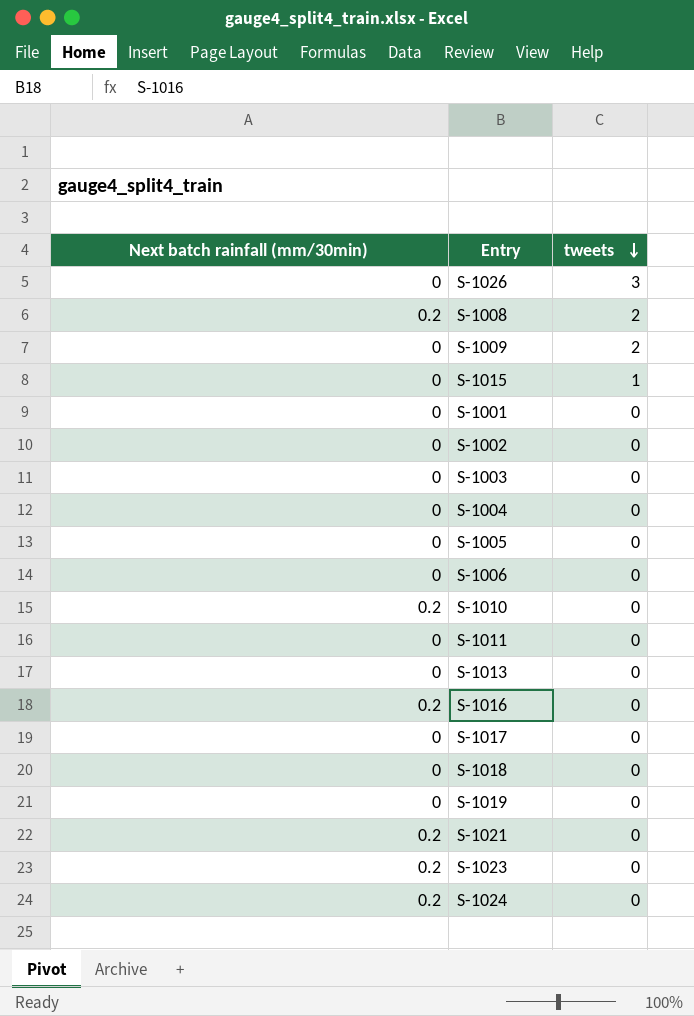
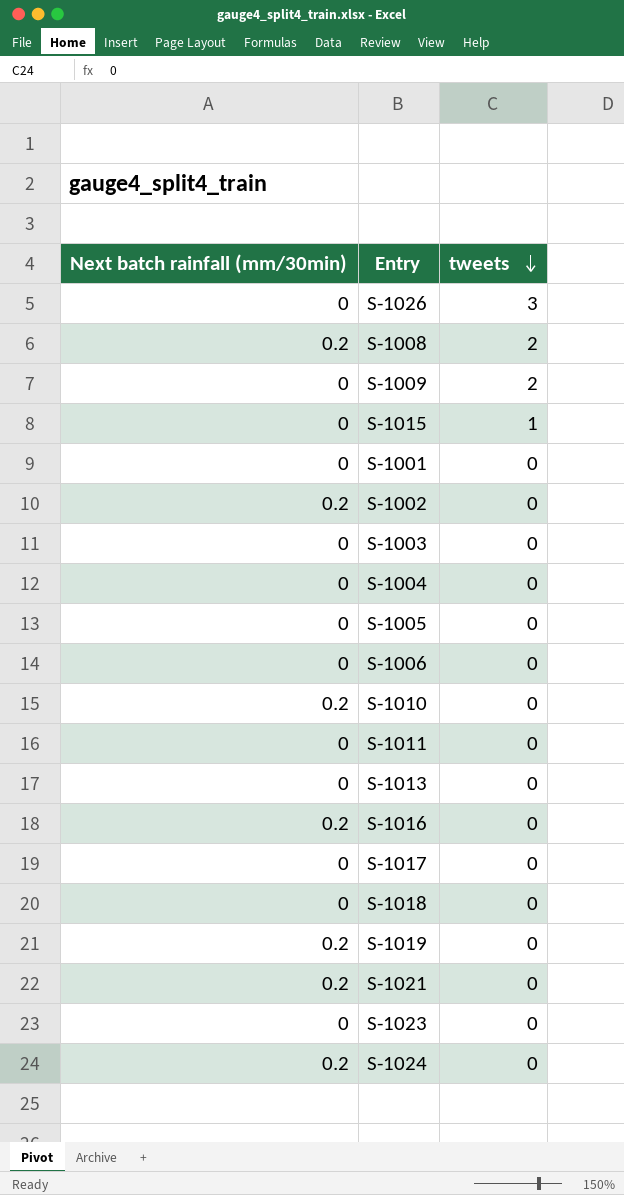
S-1002 | Next batch rainfall (mm/30min): 0 -> 0.2
S-1019 | Next batch rainfall (mm/30min): 0 -> 0.2
S-1023 | Next batch rainfall (mm/30min): 0.2 -> 0

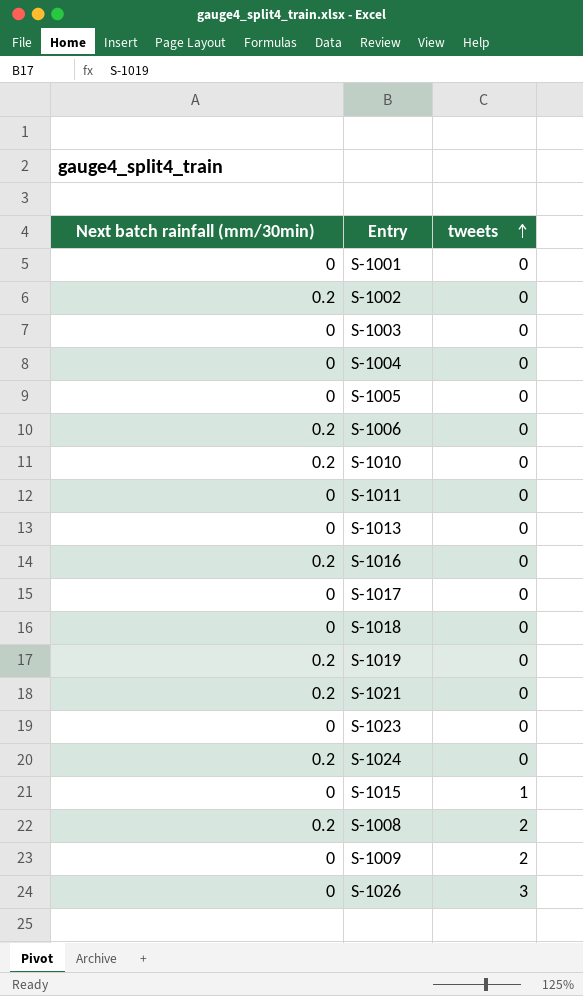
row order: tweets descending -> tweets ascending
S-1006 | Next batch rainfall (mm/30min): 0 -> 0.2

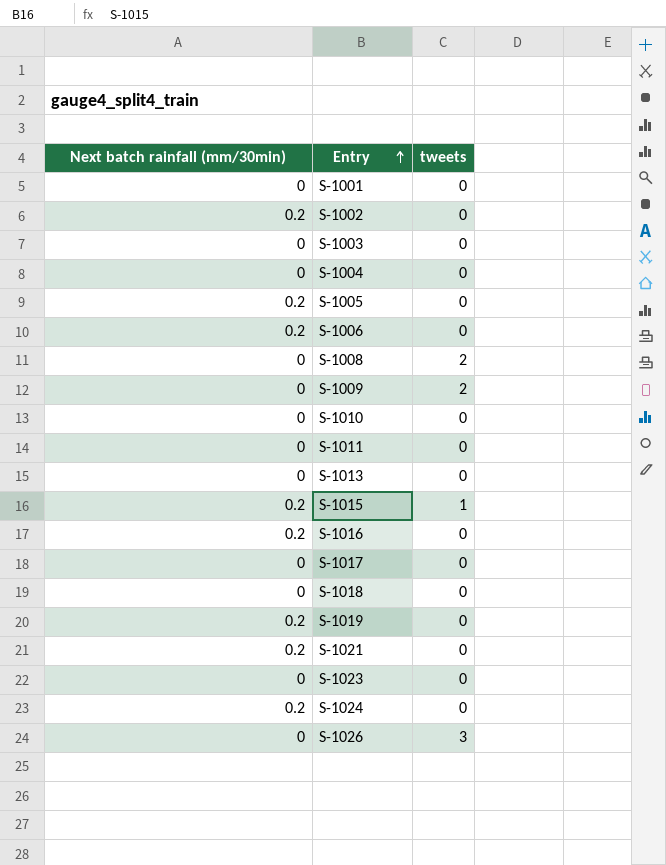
row order: tweets ascending -> Entry ascending
S-1005 | Next batch rainfall (mm/30min): 0 -> 0.2
S-1008 | Next batch rainfall (mm/30min): 0.2 -> 0
S-1010 | Next batch rainfall (mm/30min): 0.2 -> 0
S-1015 | Next batch rainfall (mm/30min): 0 -> 0.2

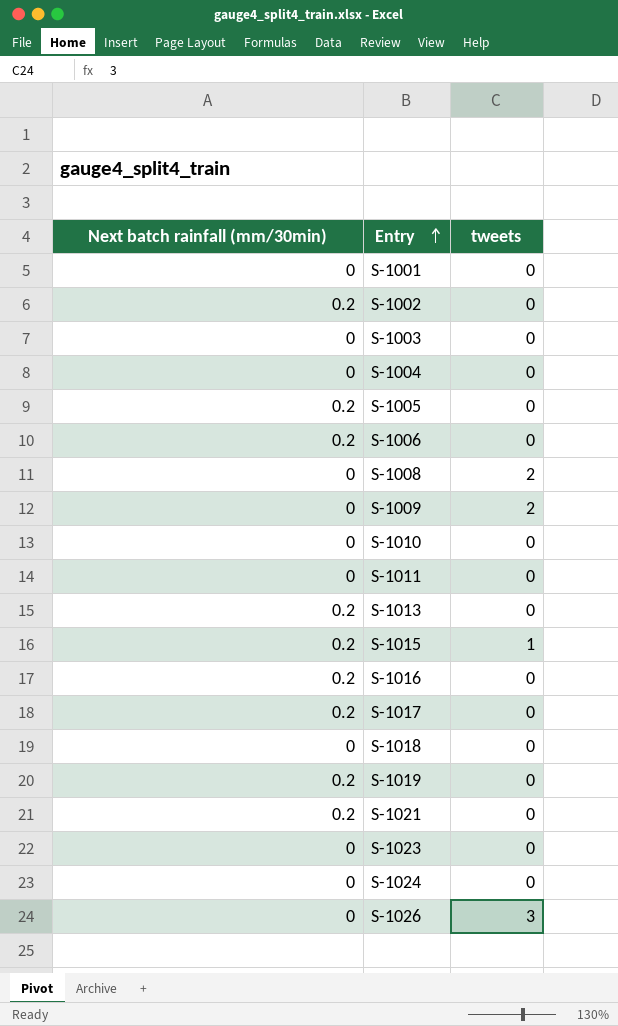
S-1013 | Next batch rainfall (mm/30min): 0 -> 0.2
S-1017 | Next batch rainfall (mm/30min): 0 -> 0.2
S-1024 | Next batch rainfall (mm/30min): 0.2 -> 0

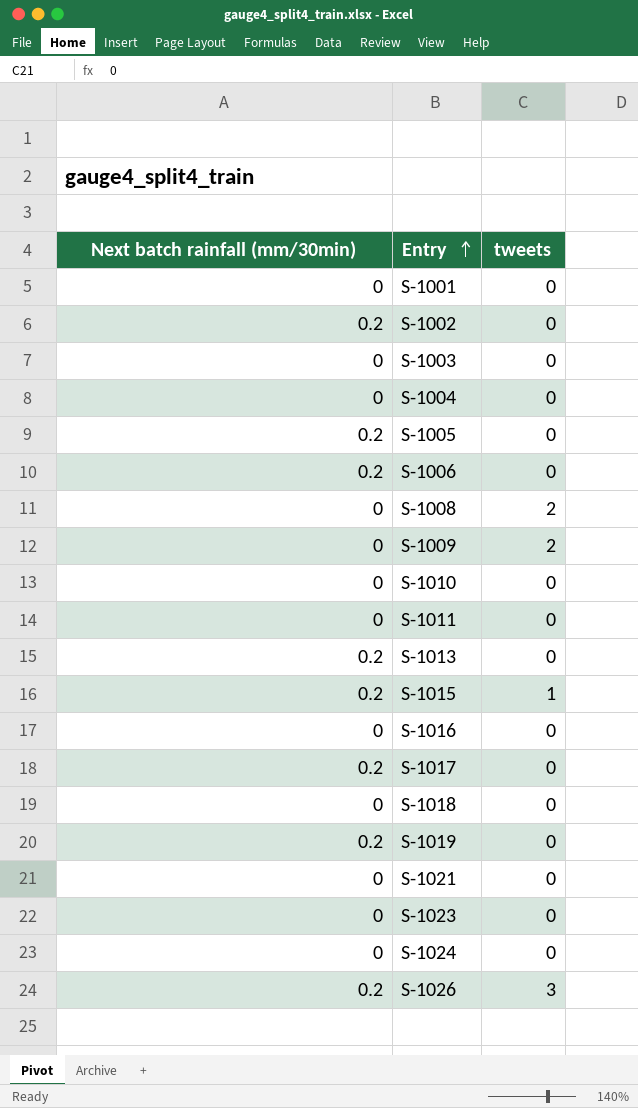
S-1016 | Next batch rainfall (mm/30min): 0.2 -> 0
S-1021 | Next batch rainfall (mm/30min): 0.2 -> 0
S-1026 | Next batch rainfall (mm/30min): 0 -> 0.2

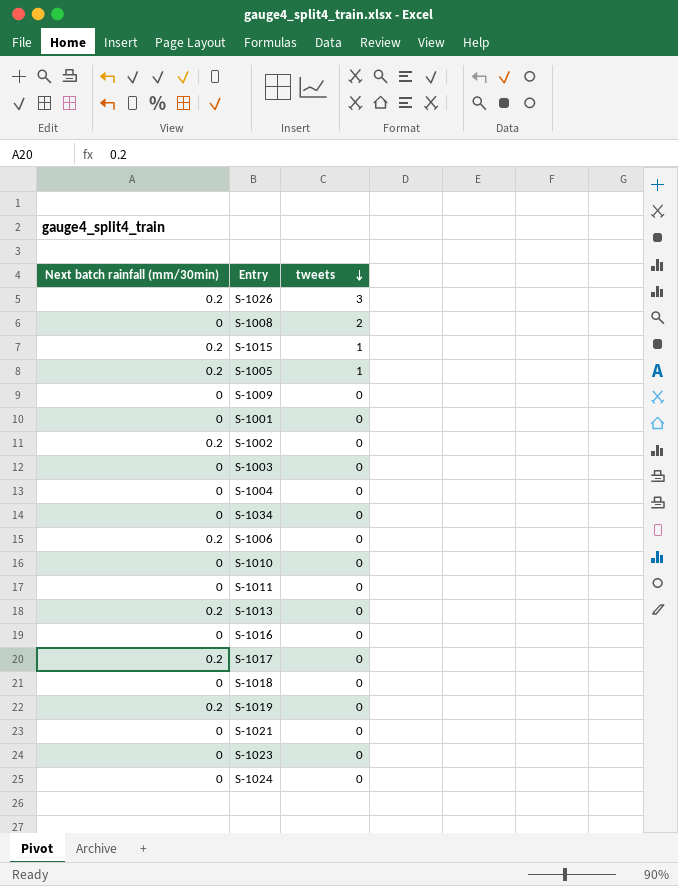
row order: Entry ascending -> tweets descending
S-1005 | tweets: 0 -> 1
S-1009 | tweets: 2 -> 0
row S-1034: none -> 0 | 0

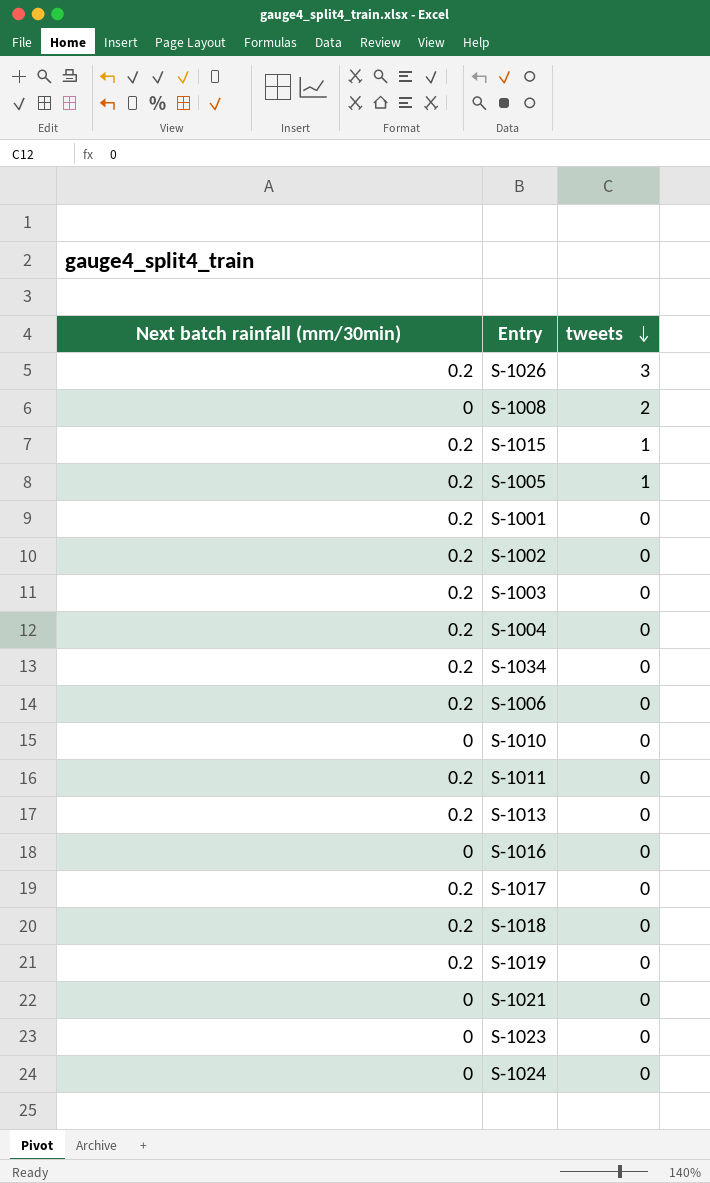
row S-1009: 0 | 0 -> none
S-1001 | Next batch rainfall (mm/30min): 0 -> 0.2
S-1003 | Next batch rainfall (mm/30min): 0 -> 0.2
S-1004 | Next batch rainfall (mm/30min): 0 -> 0.2
S-1034 | Next batch rainfall (mm/30min): 0 -> 0.2
S-1011 | Next batch rainfall (mm/30min): 0 -> 0.2
S-1018 | Next batch rainfall (mm/30min): 0 -> 0.2

